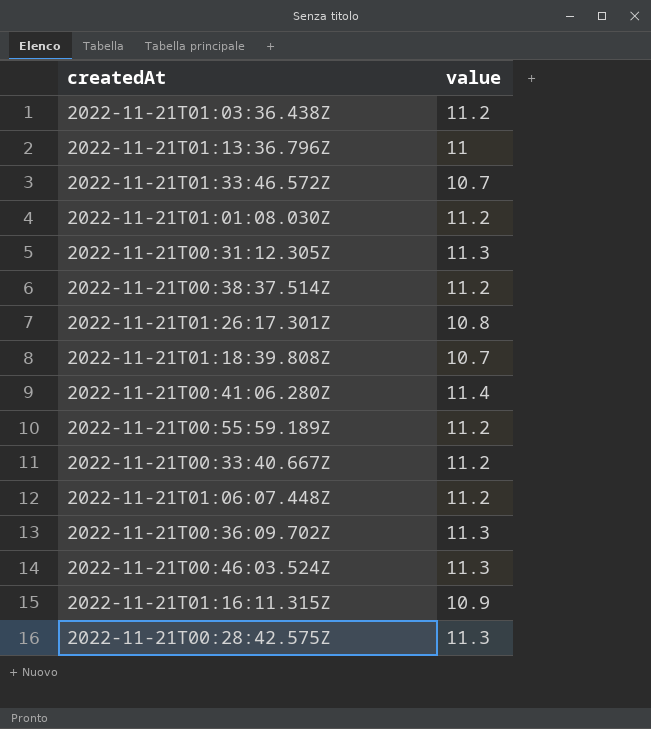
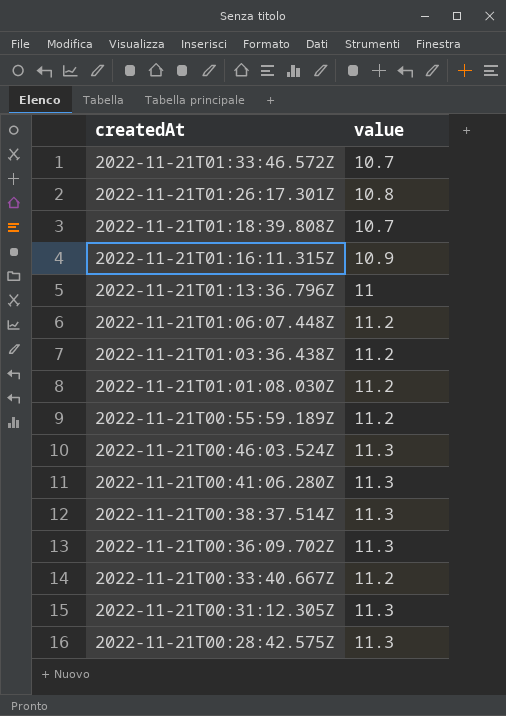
row order: none -> createdAt descending
2022-11-21T00:41:06.280Z | value: 11.4 -> 11.3
2022-11-21T00:38:37.514Z | value: 11.2 -> 11.3

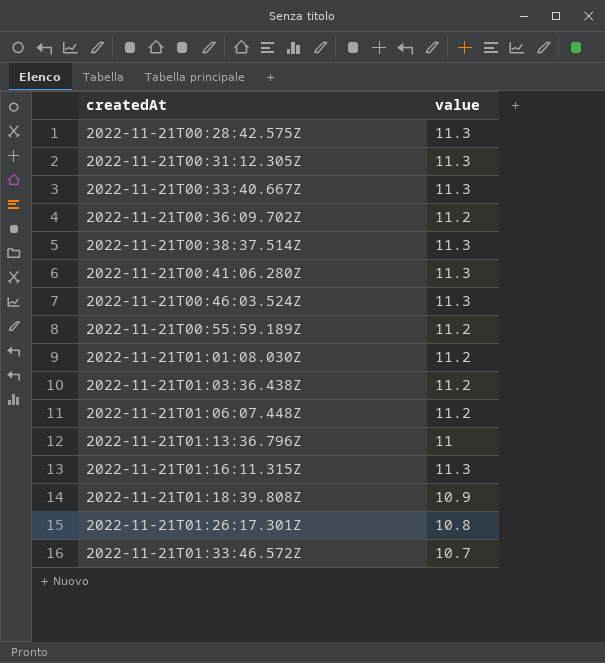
row order: createdAt descending -> createdAt ascending
2022-11-21T00:33:40.667Z | value: 11.2 -> 11.3
2022-11-21T00:36:09.702Z | value: 11.3 -> 11.2
2022-11-21T01:16:11.315Z | value: 10.9 -> 11.3
2022-11-21T01:18:39.808Z | value: 10.7 -> 10.9

